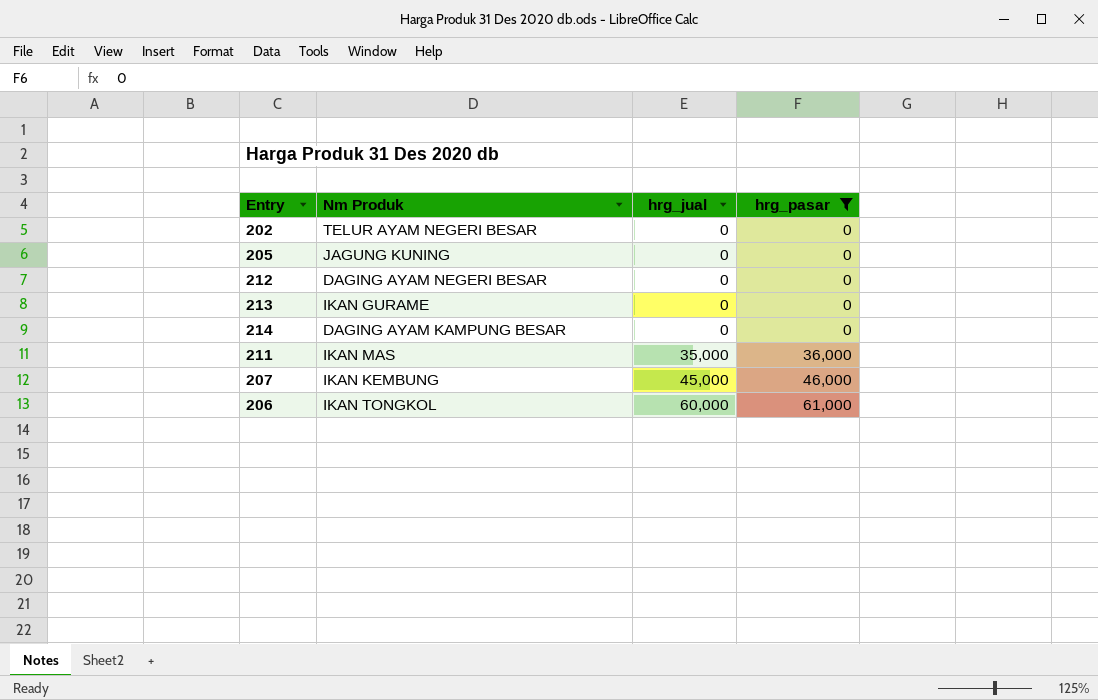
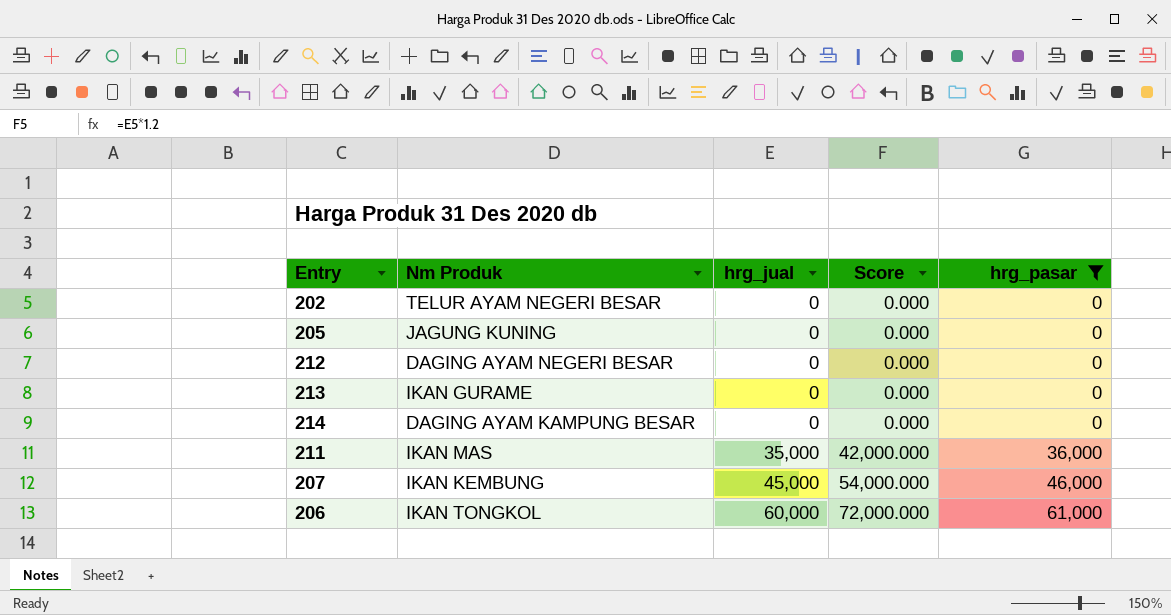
column Score | formula: none -> [hrg_jual] * 1.2

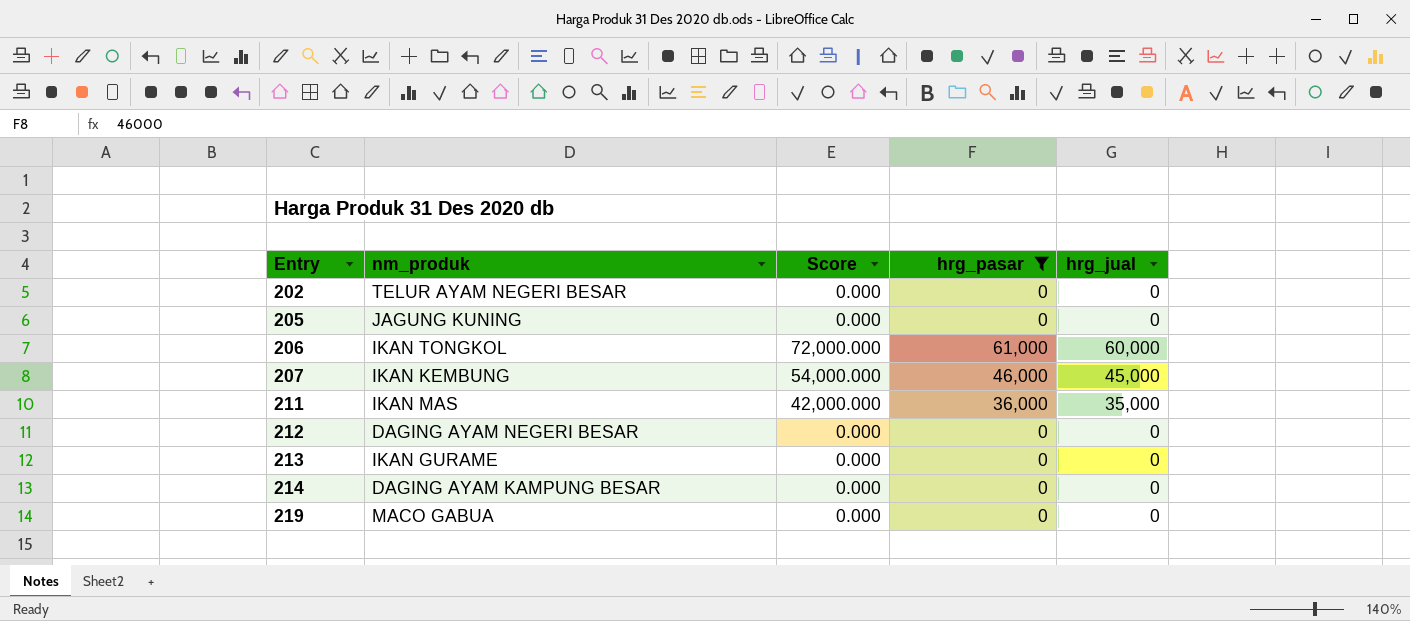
row order: hrg_jual ascending -> Entry ascending
column name: Nm Produk -> nm_produk
column hrg_jual | position: 3 -> 5
row 219: none -> MACO GABUA | 0.000 | 0 | 0

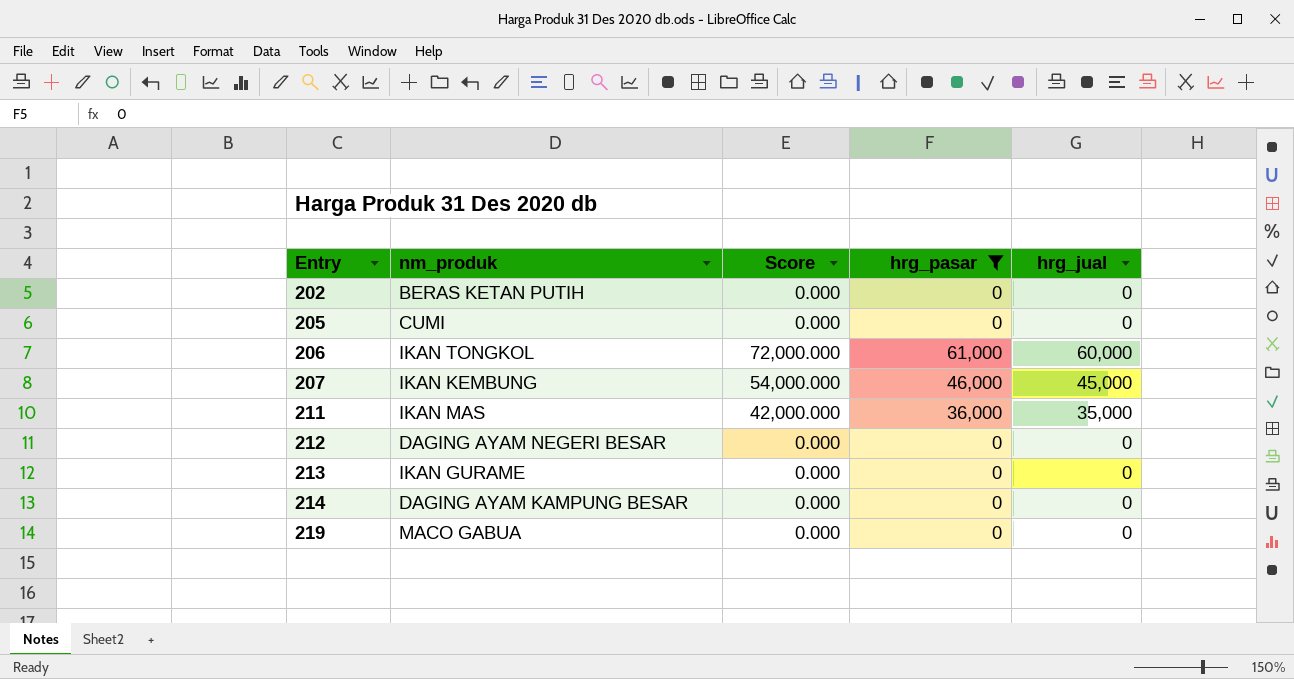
202 | nm_produk: TELUR AYAM NEGERI BESAR -> BERAS KETAN PUTIH
205 | nm_produk: JAGUNG KUNING -> CUMI

